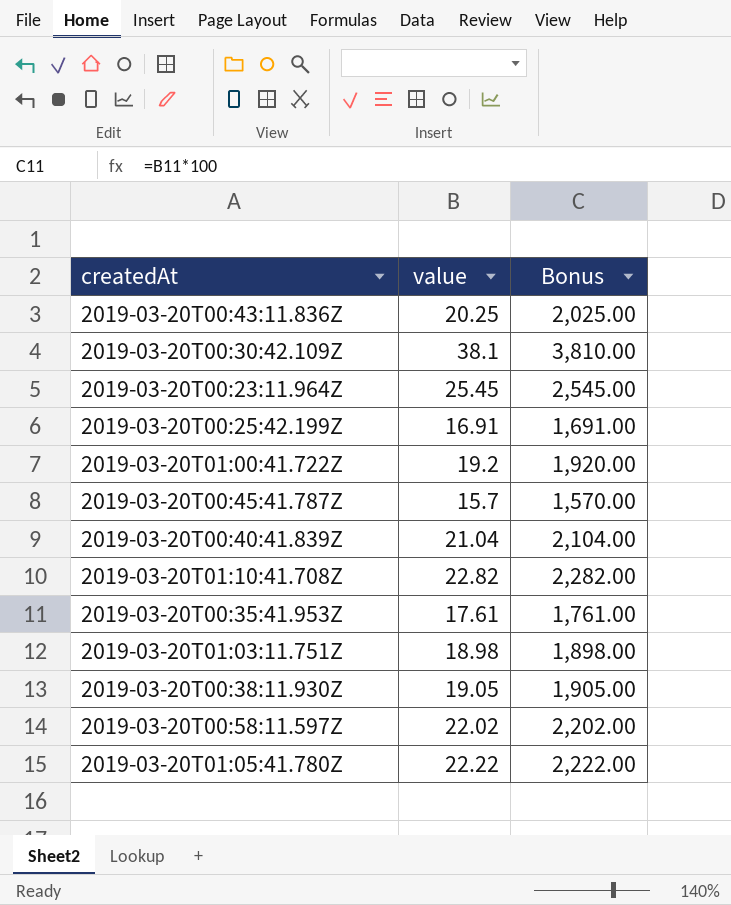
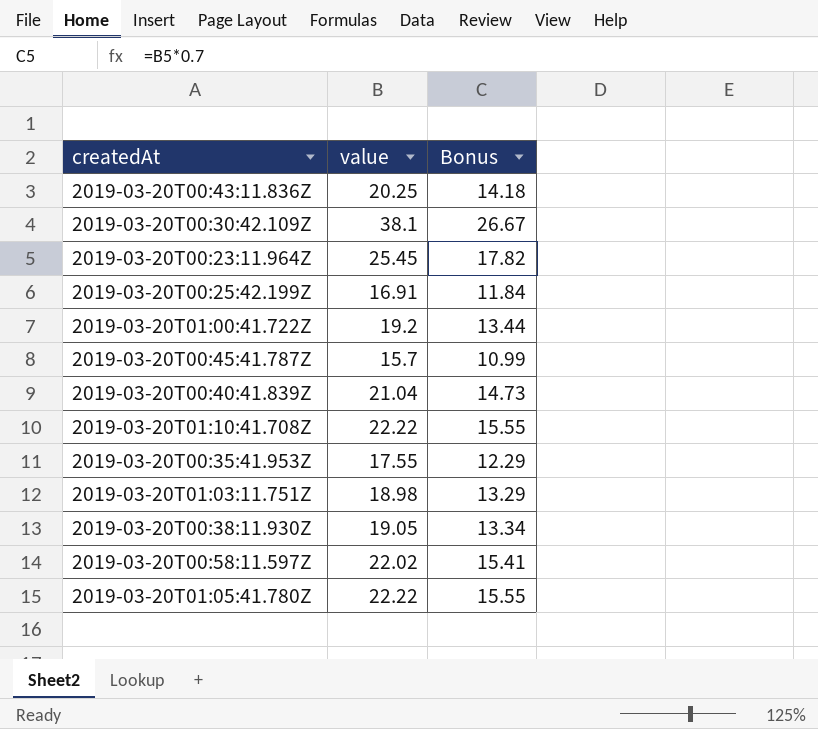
column Bonus | formula: [value] * 100 -> [value] * 0.7
2019-03-20T01:10:41.708Z | value: 22.82 -> 22.22
2019-03-20T00:35:41.953Z | value: 17.61 -> 17.55

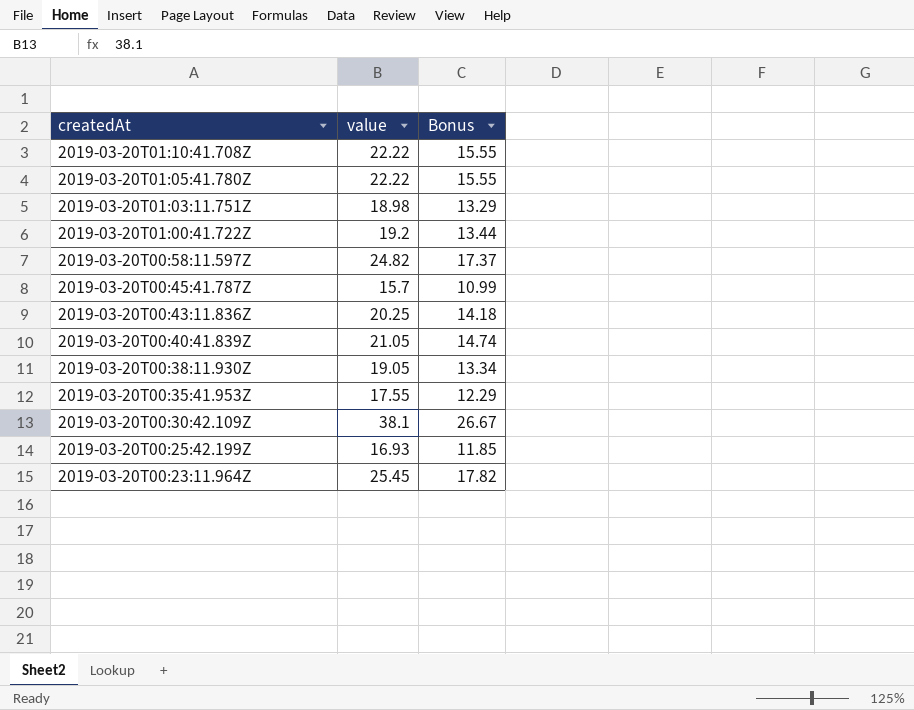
row order: none -> createdAt descending
2019-03-20T00:58:11.597Z | value: 22.02 -> 24.82
2019-03-20T00:58:11.597Z | Bonus: 15.41 -> 17.37
2019-03-20T00:40:41.839Z | value: 21.04 -> 21.05
2019-03-20T00:40:41.839Z | Bonus: 14.73 -> 14.74
2019-03-20T00:25:42.199Z | value: 16.91 -> 16.93
2019-03-20T00:25:42.199Z | Bonus: 11.84 -> 11.85

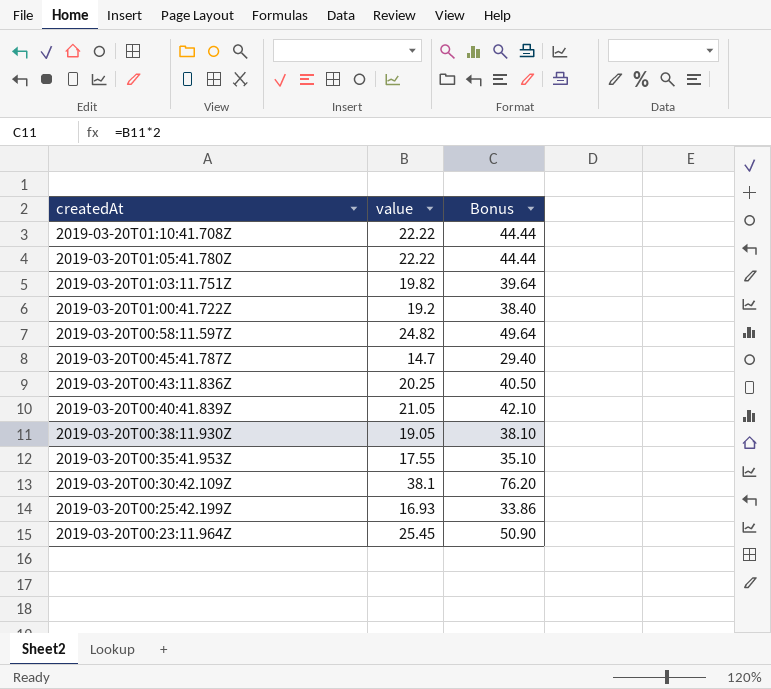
column Bonus | formula: [value] * 0.7 -> [value] * 2
2019-03-20T01:03:11.751Z | value: 18.98 -> 19.82
2019-03-20T00:45:41.787Z | value: 15.7 -> 14.7

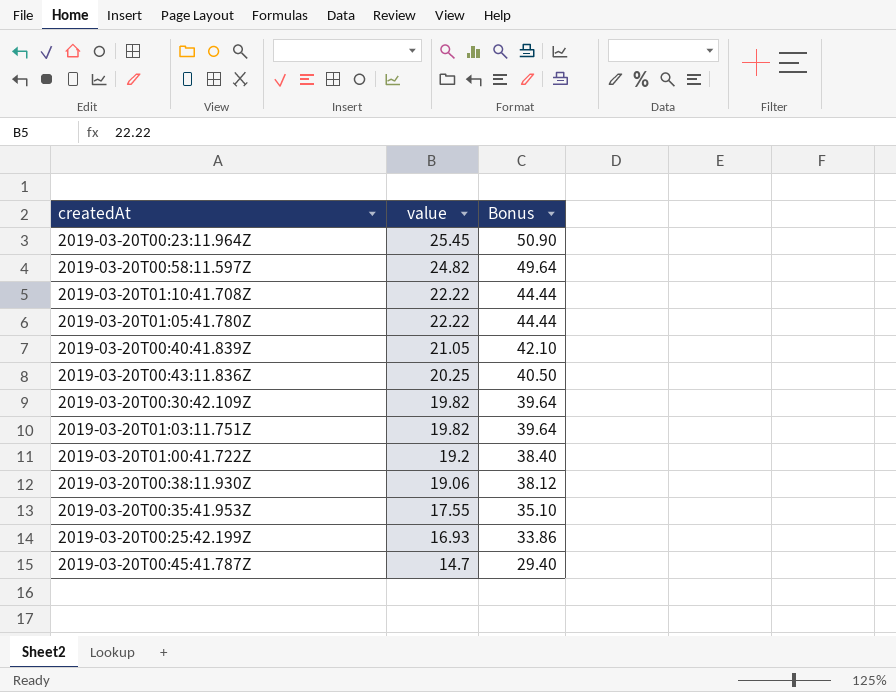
row order: createdAt descending -> value descending
2019-03-20T00:30:42.109Z | value: 38.1 -> 19.82
2019-03-20T00:30:42.109Z | Bonus: 76.20 -> 39.64
2019-03-20T00:38:11.930Z | value: 19.05 -> 19.06
2019-03-20T00:38:11.930Z | Bonus: 38.10 -> 38.12

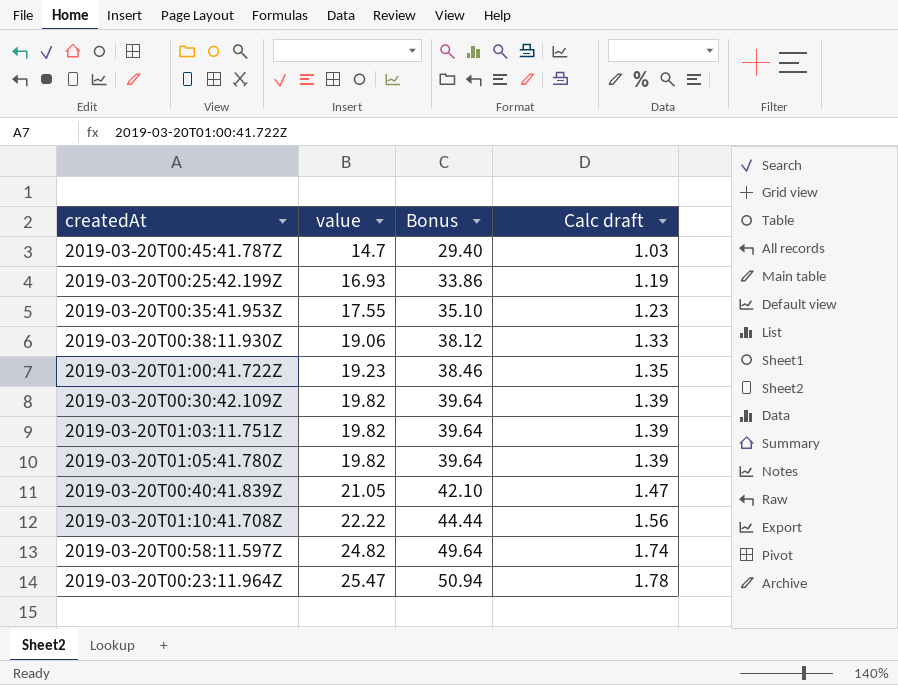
row order: value descending -> value ascending
column Calc draft | formula: none -> [value] * 0.07
row 2019-03-20T00:43:11.836Z: 20.25 | 40.50 -> none
2019-03-20T01:00:41.722Z | value: 19.2 -> 19.23
2019-03-20T01:00:41.722Z | Bonus: 38.40 -> 38.46
2019-03-20T01:05:41.780Z | value: 22.22 -> 19.82
2019-03-20T01:05:41.780Z | Bonus: 44.44 -> 39.64
2019-03-20T00:23:11.964Z | value: 25.45 -> 25.47
2019-03-20T00:23:11.964Z | Bonus: 50.90 -> 50.94

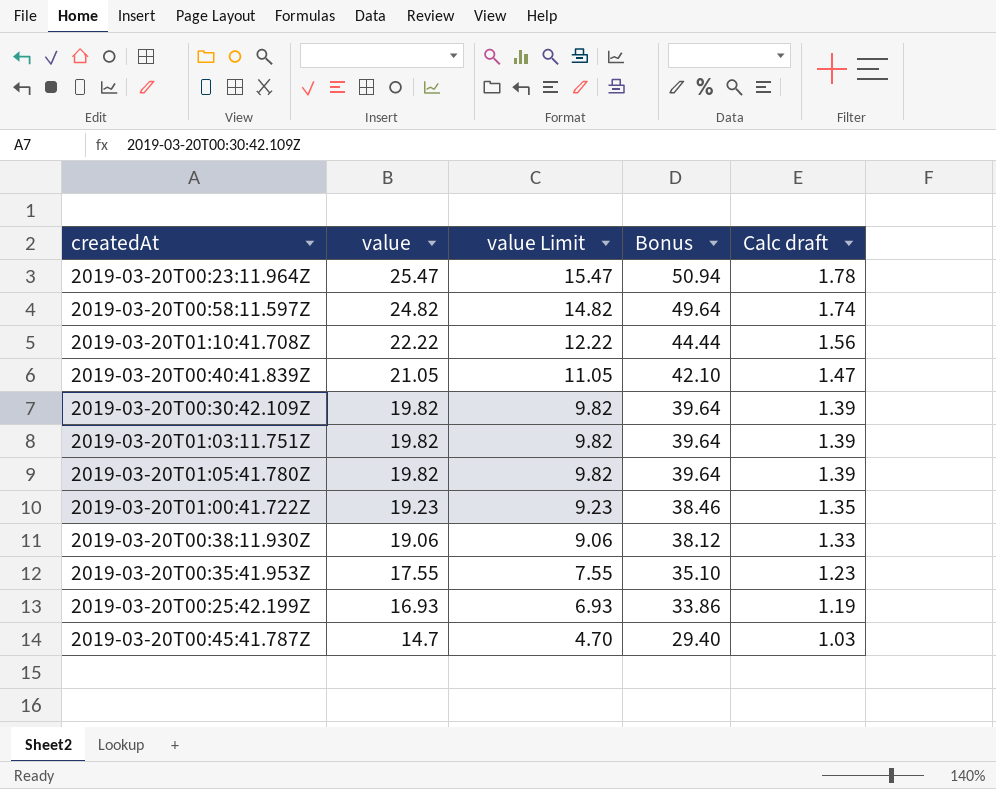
row order: value ascending -> value descending
column value Limit | formula: none -> [value] - 10

